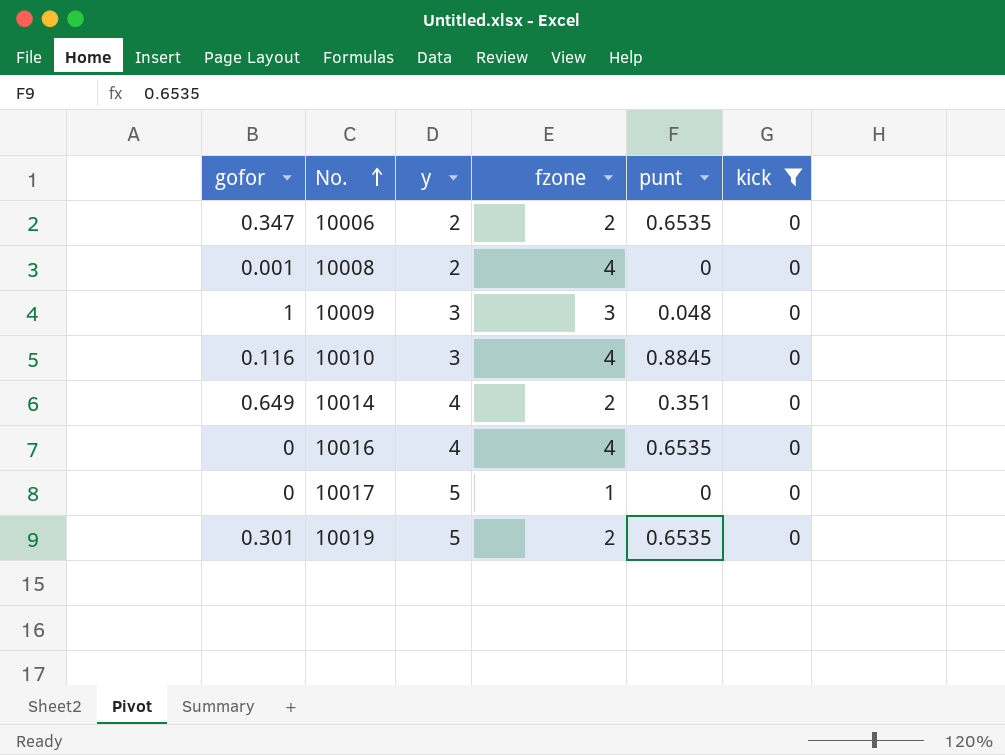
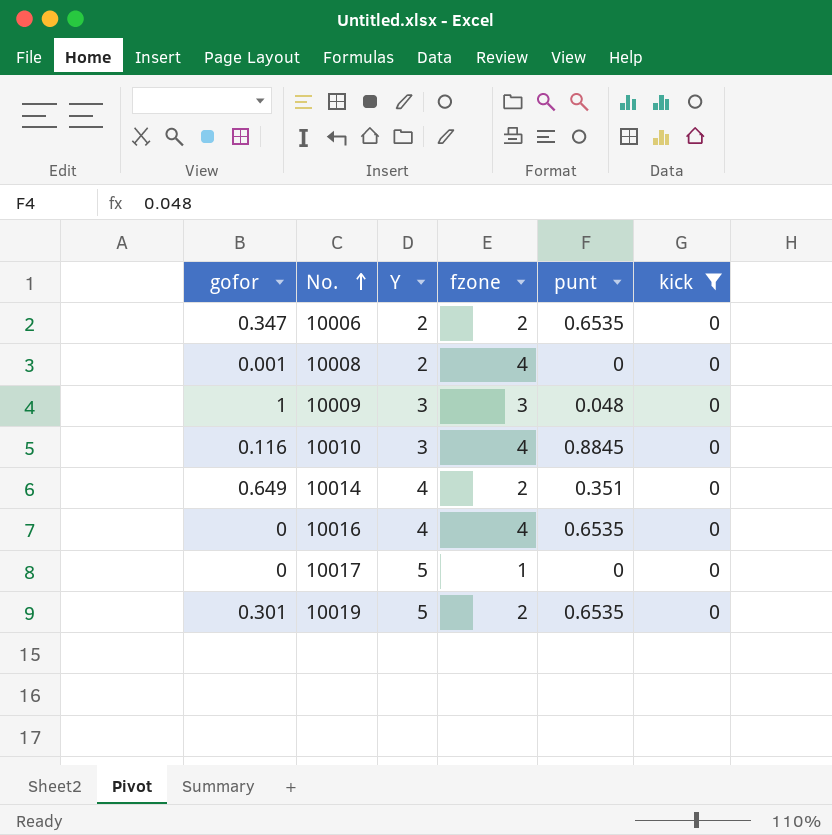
column name: y -> Y

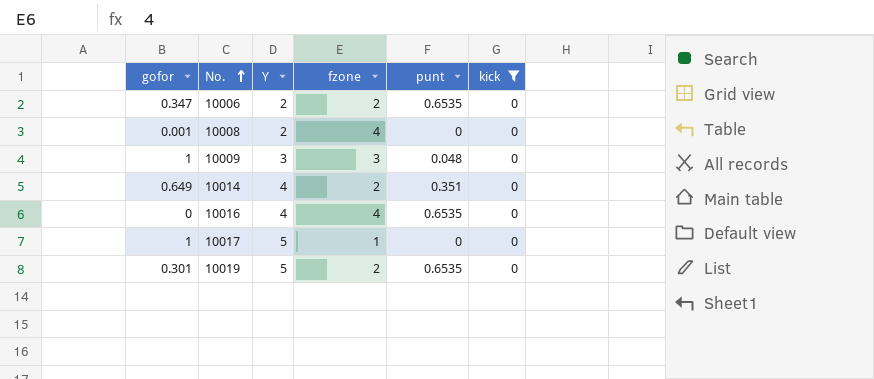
row 10010: 0.116 | 3 | 4 | 0.8845 | 0 -> none
10017 | gofor: 0 -> 1

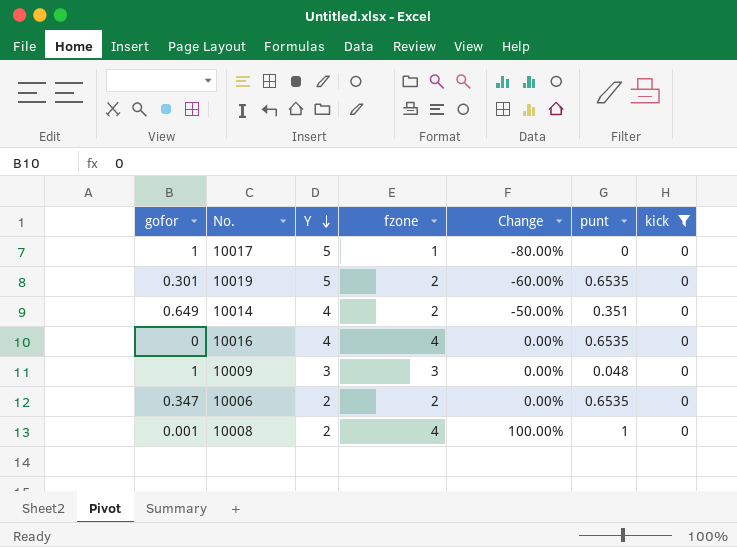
row order: No. ascending -> Y descending
column Change | formula: none -> ([fzone] - [Y]) / [Y]
10008 | punt: 0 -> 1

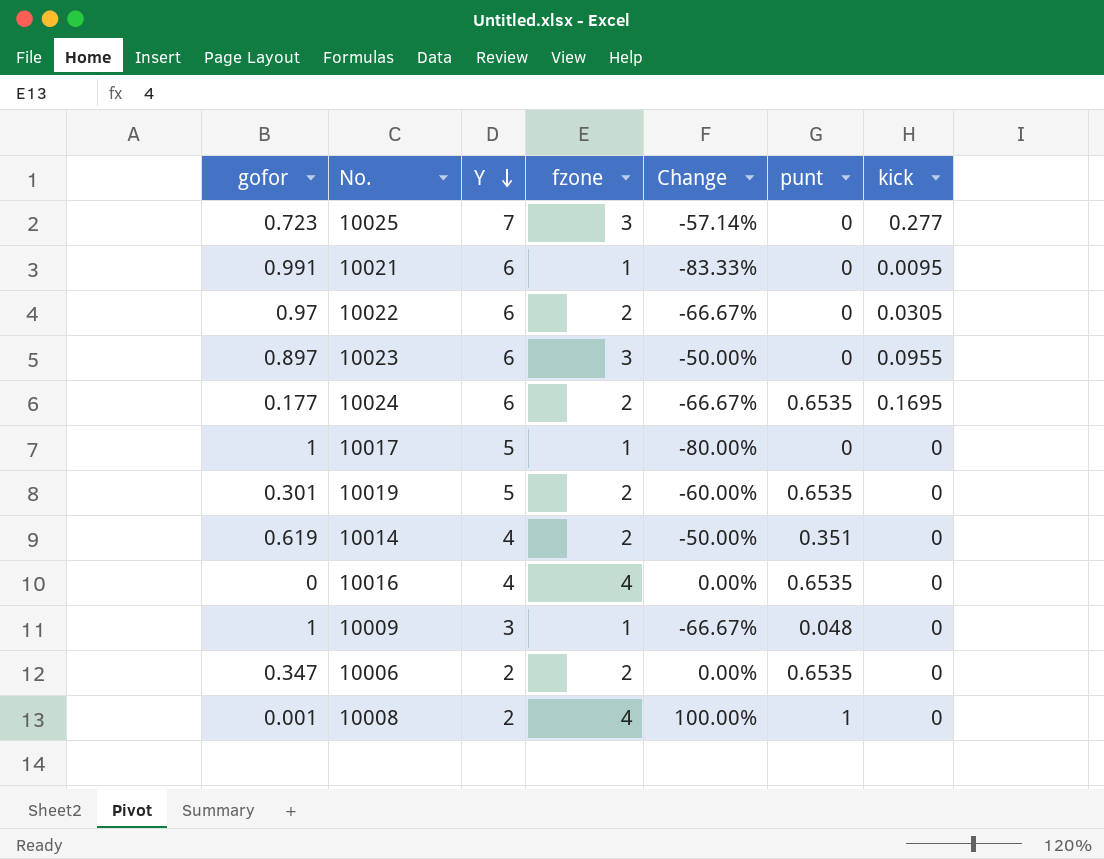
filter: kick = 0 -> none
10014 | gofor: 0.649 -> 0.619
10009 | fzone: 3 -> 1
10009 | Change: 0.00% -> -66.67%

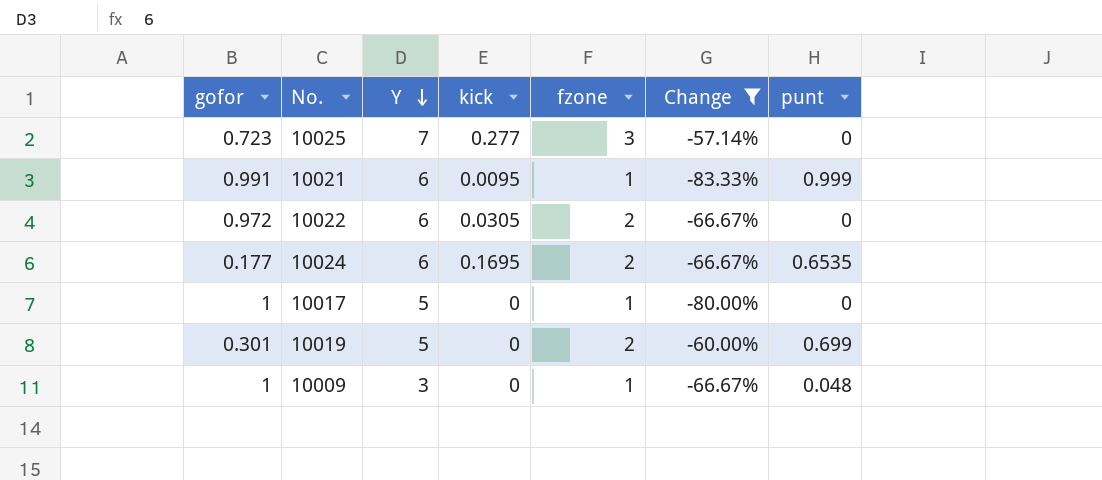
filter: none -> Change <= -57.14%
column kick | position: 7 -> 4
10021 | punt: 0 -> 0.999
10022 | gofor: 0.97 -> 0.972
10019 | punt: 0.6535 -> 0.699

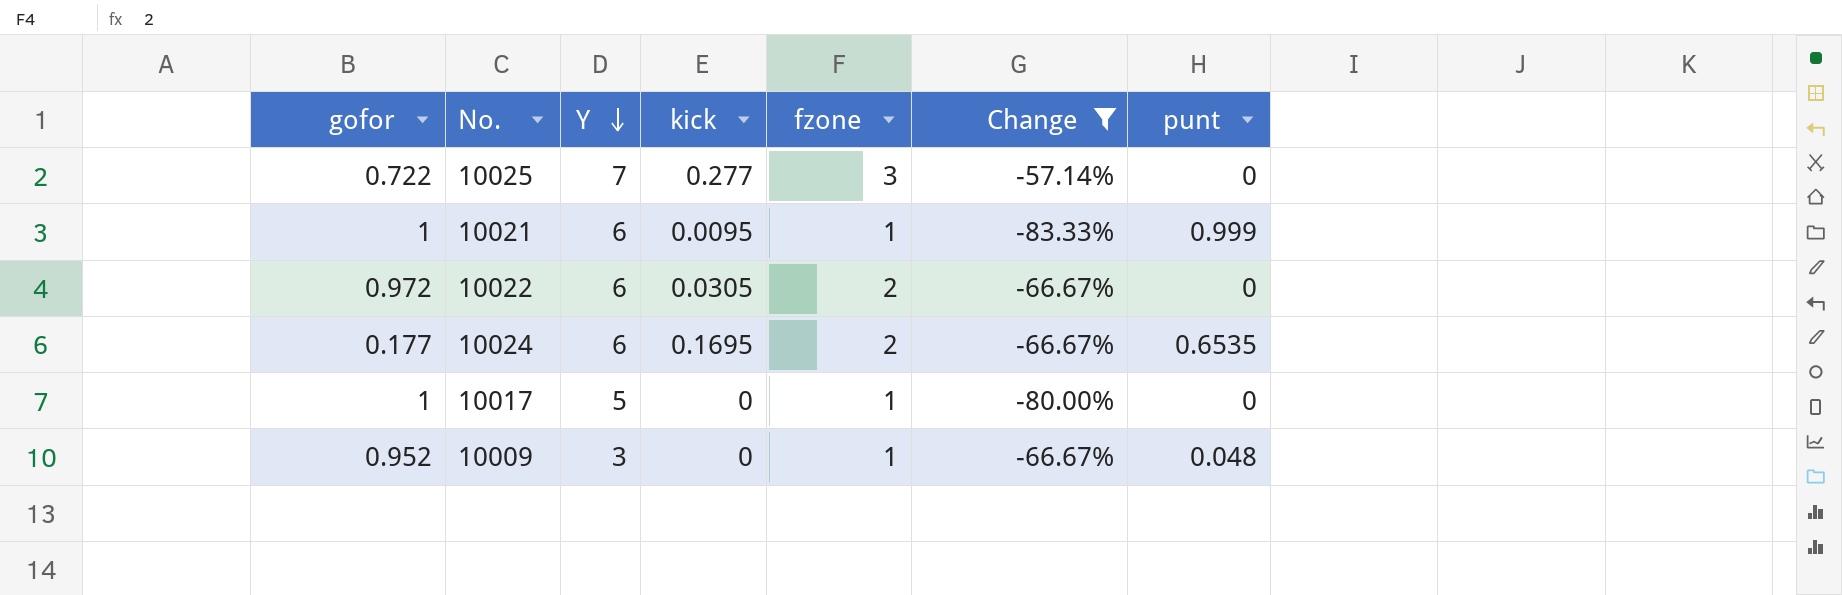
row 10019: 0.301 | 5 | 0 | 2 | -60.00% | 0.699 -> none
10025 | gofor: 0.723 -> 0.722
10021 | gofor: 0.991 -> 1
10009 | gofor: 1 -> 0.952

